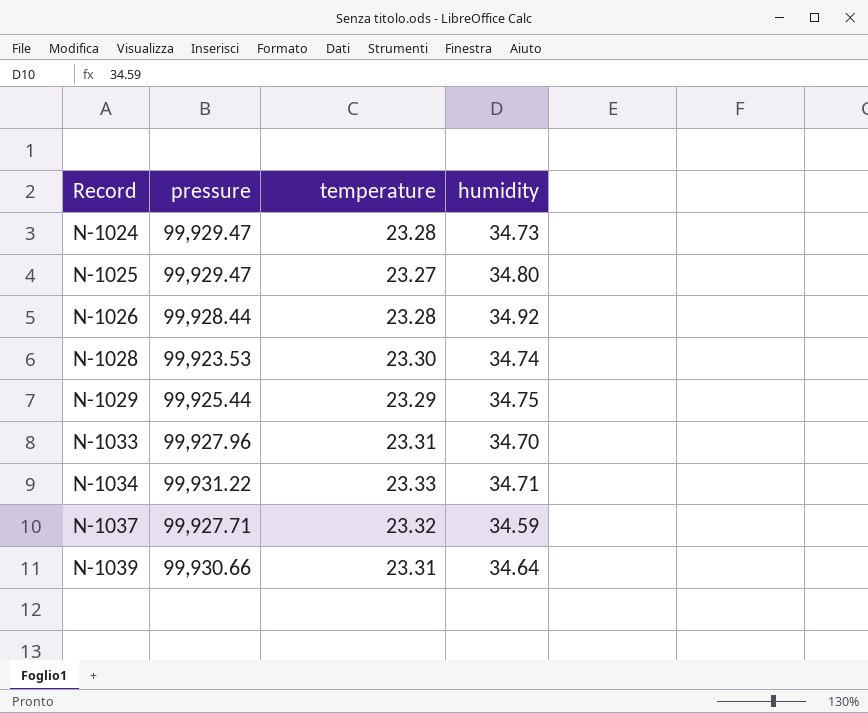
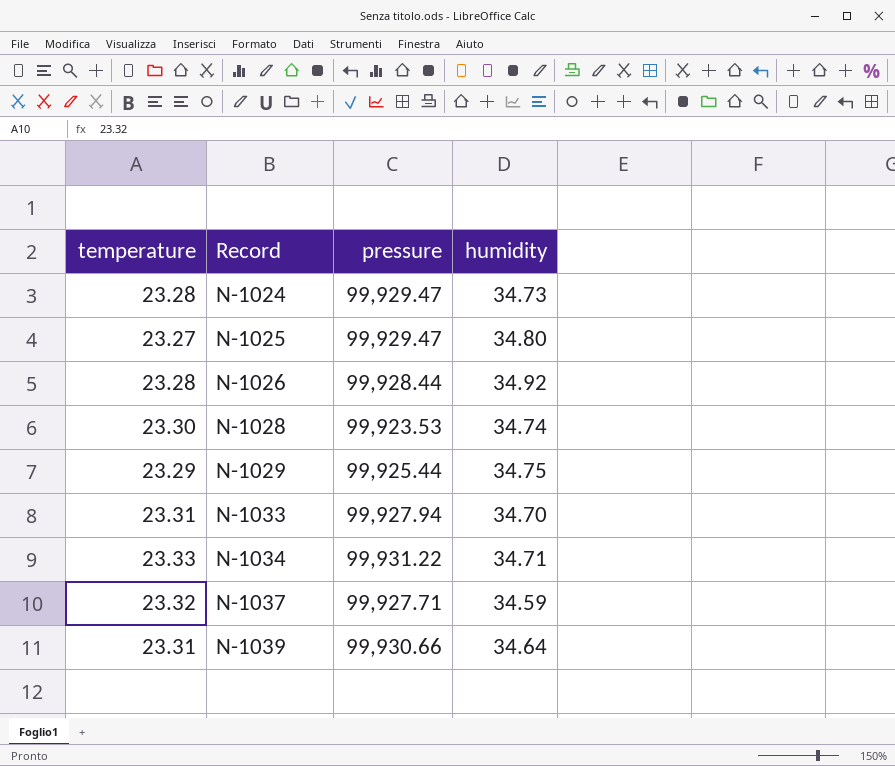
column temperature | position: 3 -> 1
N-1033 | pressure: 99,927.96 -> 99,927.94

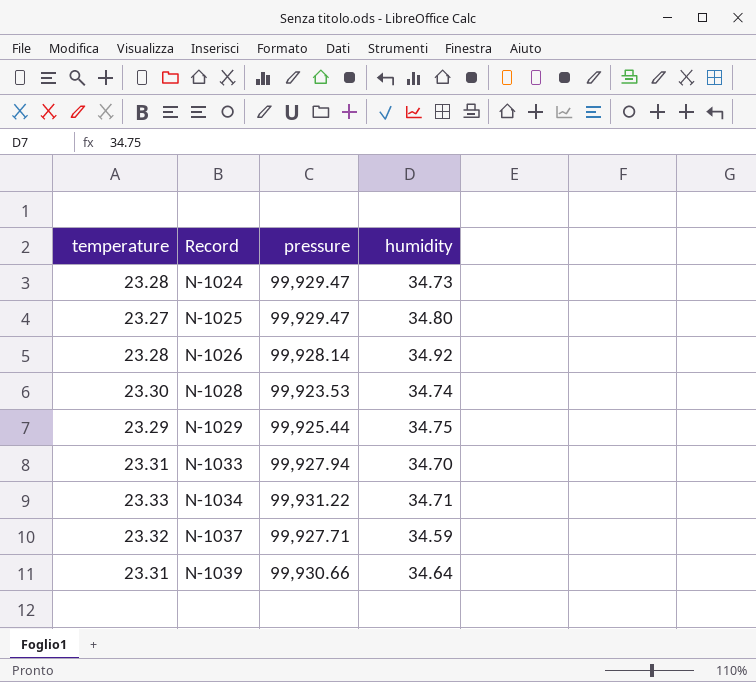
N-1026 | pressure: 99,928.44 -> 99,928.14

